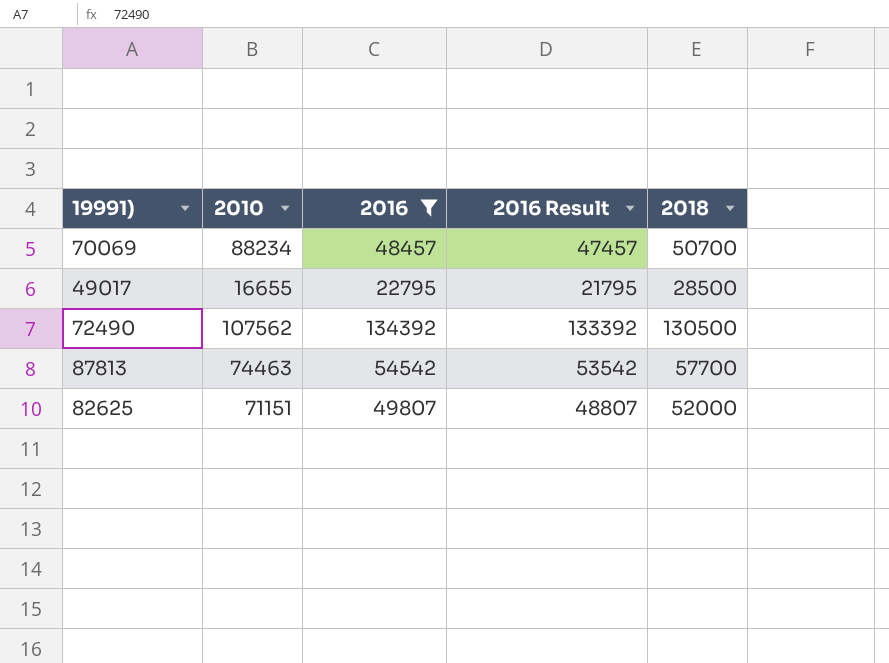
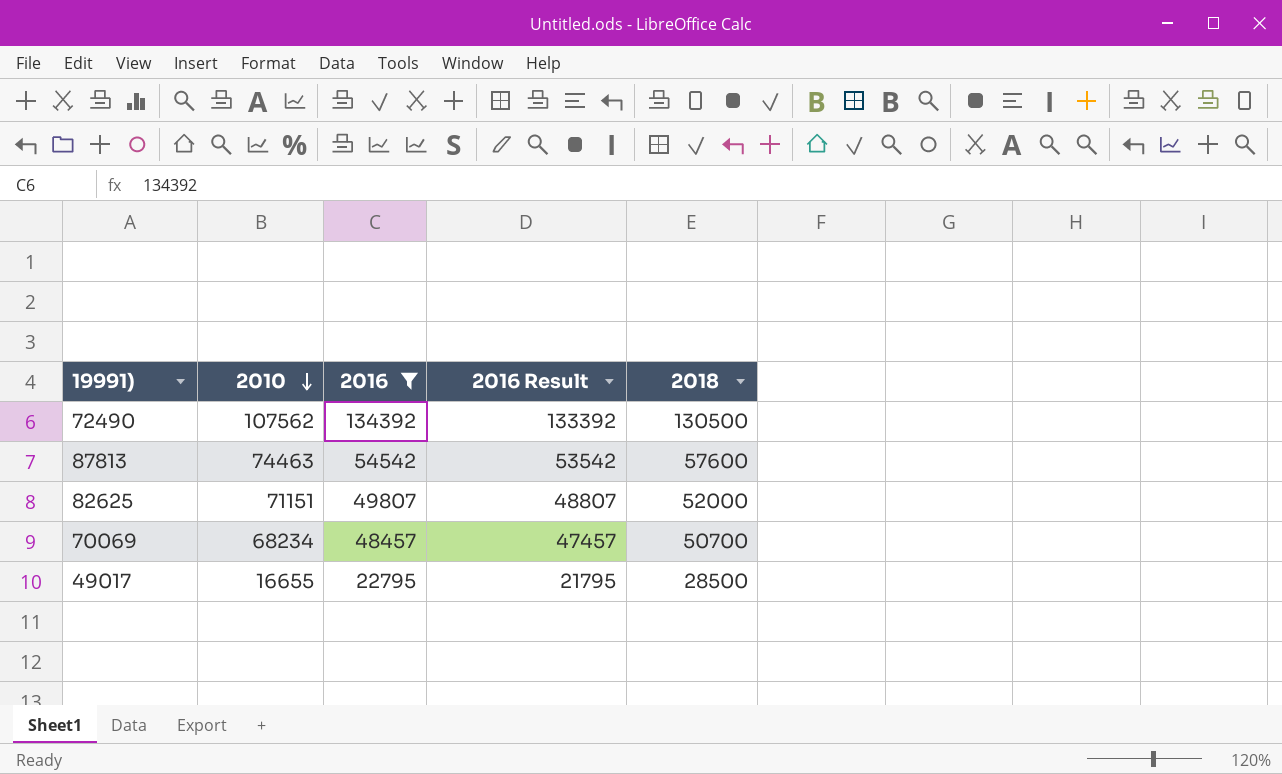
row order: none -> 2010 descending
87813 | 2018: 57700 -> 57600
70069 | 2010: 88234 -> 68234

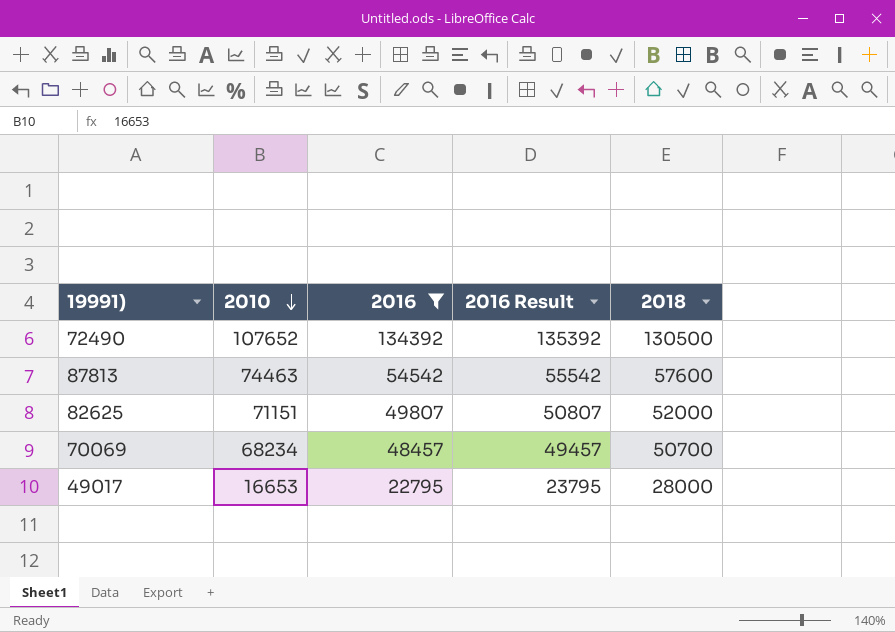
column 2016 Result | formula: [2016] - 1000 -> [2016] + 1000
72490 | 2010: 107562 -> 107652
49017 | 2010: 16655 -> 16653
49017 | 2018: 28500 -> 28000

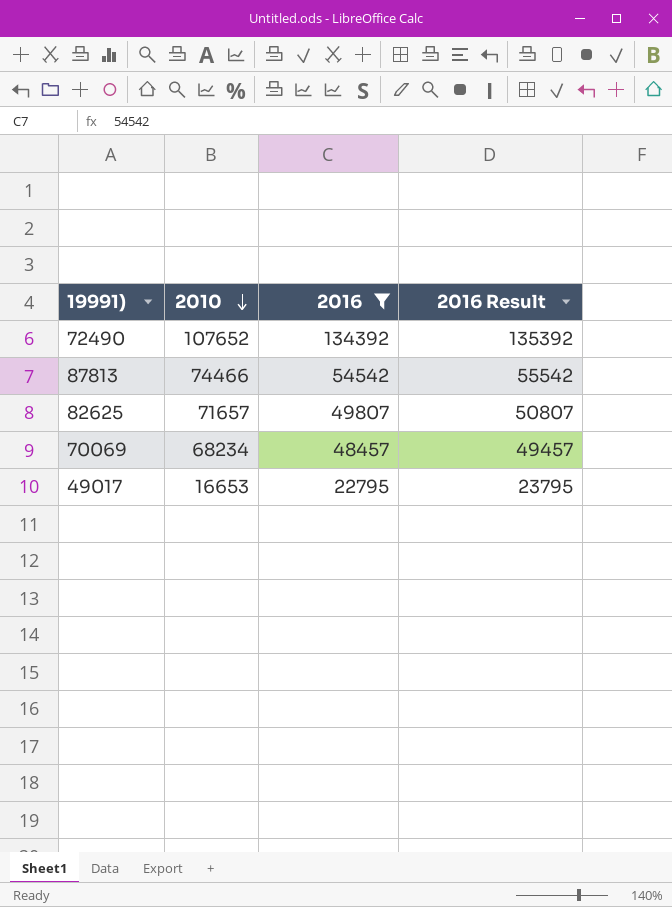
column 2018 | position: 5 -> none
87813 | 2010: 74463 -> 74466
82625 | 2010: 71151 -> 71657

